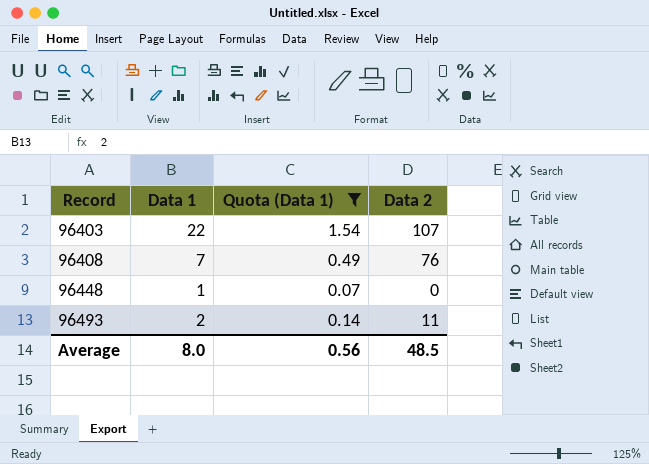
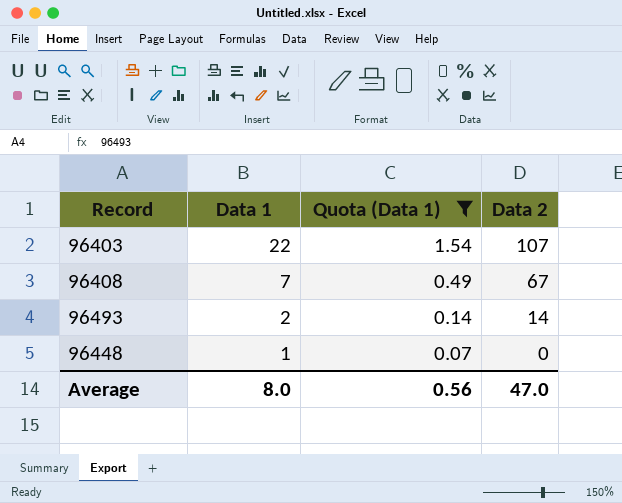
row order: Record ascending -> Data 1 descending
96408 | Data 2: 76 -> 67
96493 | Data 2: 11 -> 14
Average | Data 2: 48.5 -> 47.0

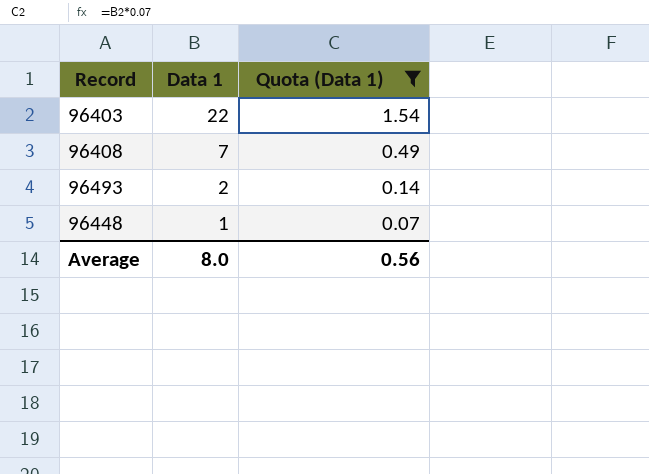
column Data 2 | position: 4 -> none

